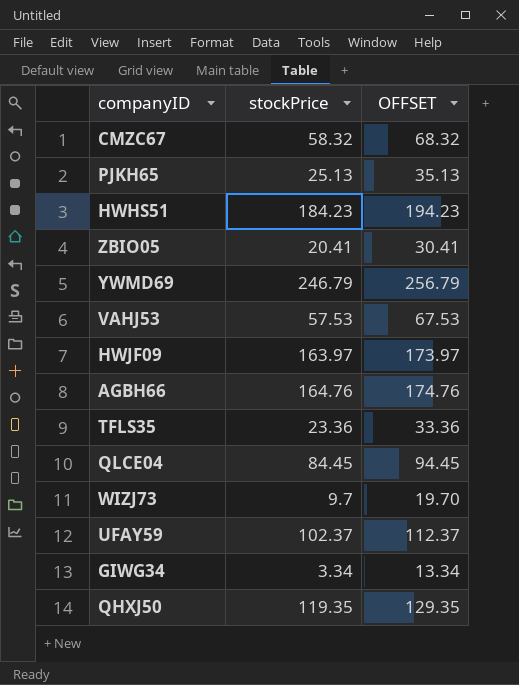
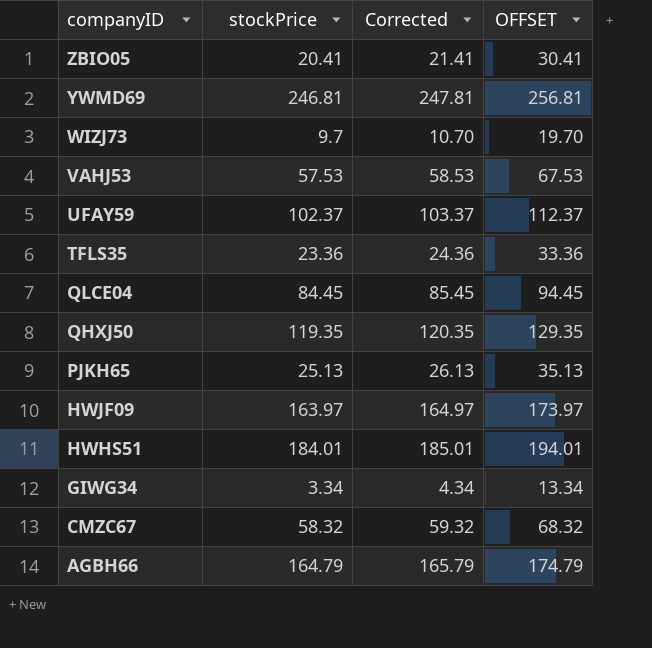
row order: none -> companyID descending
column Corrected | formula: none -> [stockPrice] + 1
YWMD69 | stockPrice: 246.79 -> 246.81
YWMD69 | OFFSET: 256.79 -> 256.81
HWHS51 | stockPrice: 184.23 -> 184.01
HWHS51 | OFFSET: 194.23 -> 194.01
AGBH66 | stockPrice: 164.76 -> 164.79
AGBH66 | OFFSET: 174.76 -> 174.79

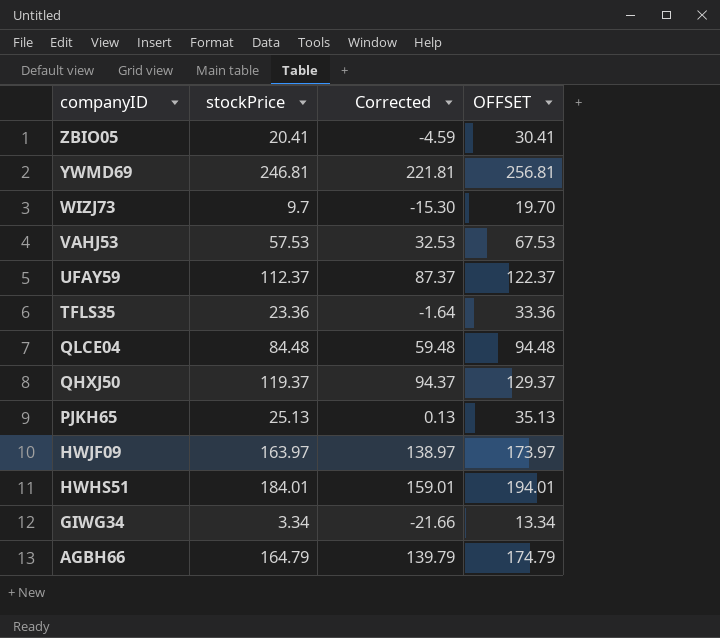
column Corrected | formula: [stockPrice] + 1 -> [stockPrice] - 25
row CMZC67: 58.32 | 59.32 | 68.32 -> none
UFAY59 | stockPrice: 102.37 -> 112.37
UFAY59 | OFFSET: 112.37 -> 122.37
QLCE04 | stockPrice: 84.45 -> 84.48
QLCE04 | OFFSET: 94.45 -> 94.48
QHXJ50 | stockPrice: 119.35 -> 119.37
QHXJ50 | OFFSET: 129.35 -> 129.37

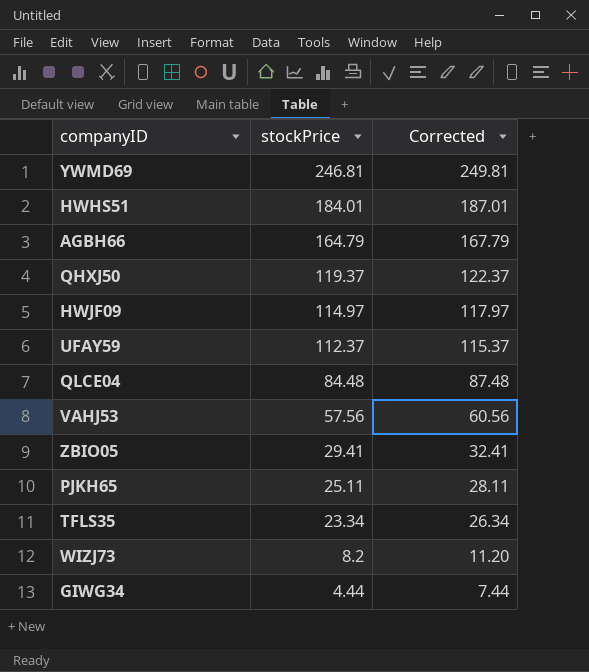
row order: companyID descending -> stockPrice descending
column OFFSET | formula: [stockPrice] + 10 -> none
column Corrected | formula: [stockPrice] - 25 -> [stockPrice] + 3
HWJF09 | stockPrice: 163.97 -> 114.97
VAHJ53 | stockPrice: 57.53 -> 57.56
ZBIO05 | stockPrice: 20.41 -> 29.41
PJKH65 | stockPrice: 25.13 -> 25.11
TFLS35 | stockPrice: 23.36 -> 23.34
WIZJ73 | stockPrice: 9.7 -> 8.2
GIWG34 | stockPrice: 3.34 -> 4.44

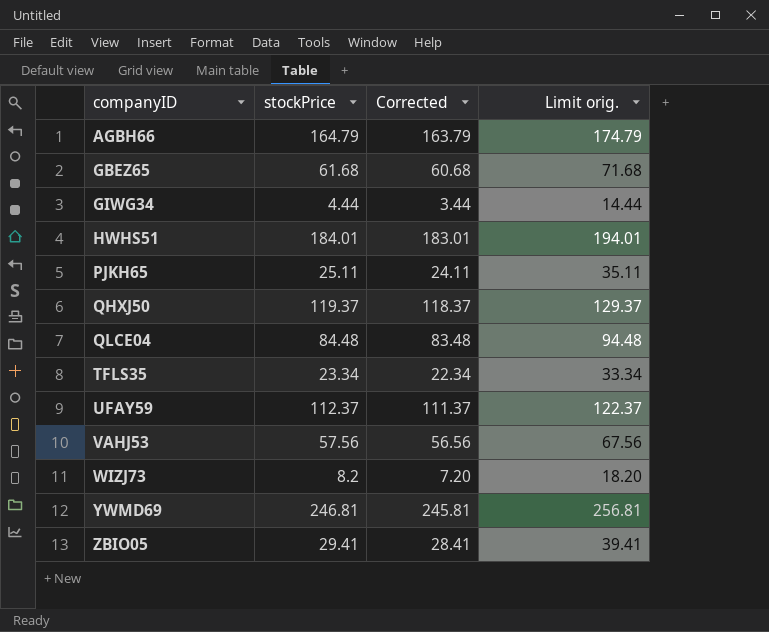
row order: stockPrice descending -> companyID ascending
column Corrected | formula: [stockPrice] + 3 -> [stockPrice] - 1
column Limit orig. | formula: none -> [stockPrice] + 10
row HWJF09: 114.97 | 117.97 -> none
row GBEZ65: none -> 61.68 | 60.68 | 71.68

